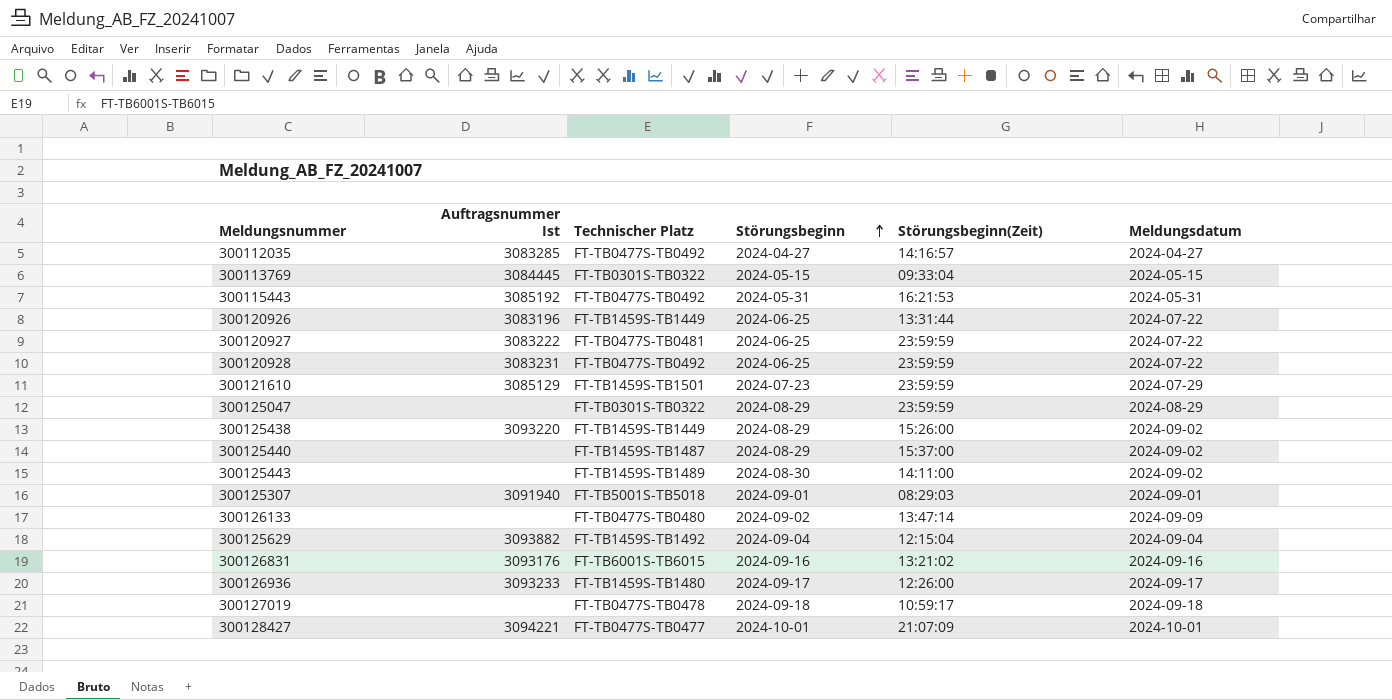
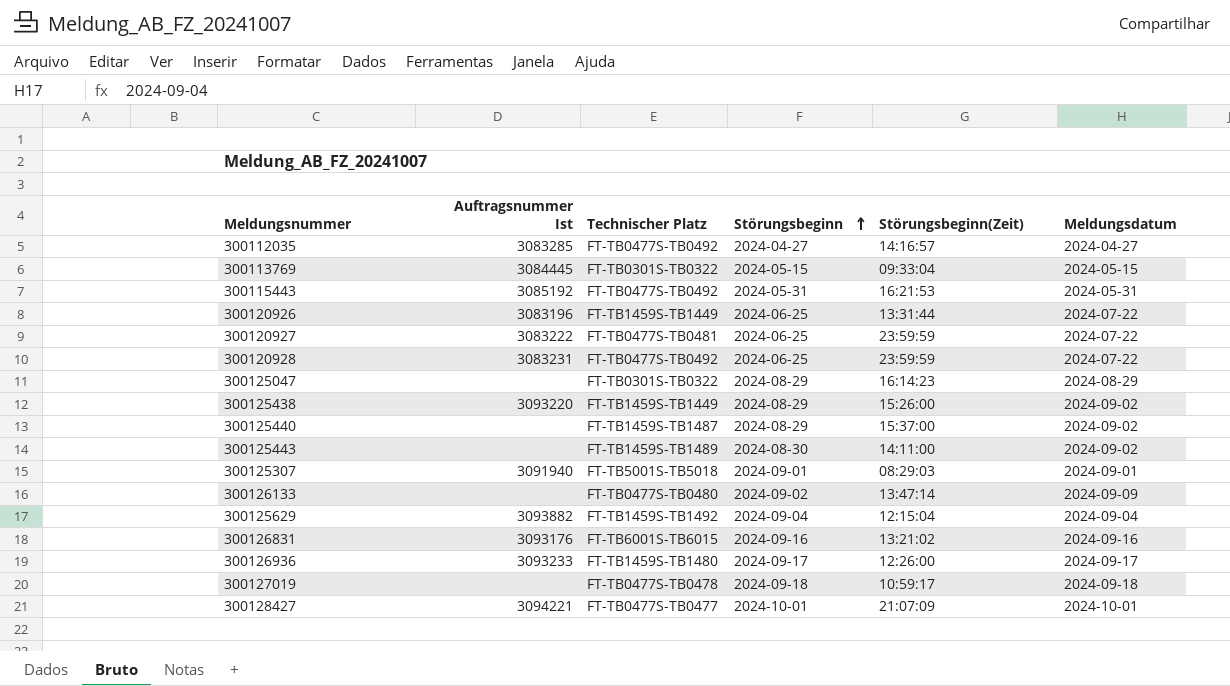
row 300121610: 3085129 | FT-TB1459S-TB1501 | 2024-07-23 | 23:59:59 | 2024-07-29 -> none
300125047 | Störungsbeginn(Zeit): 23:59:59 -> 16:14:23

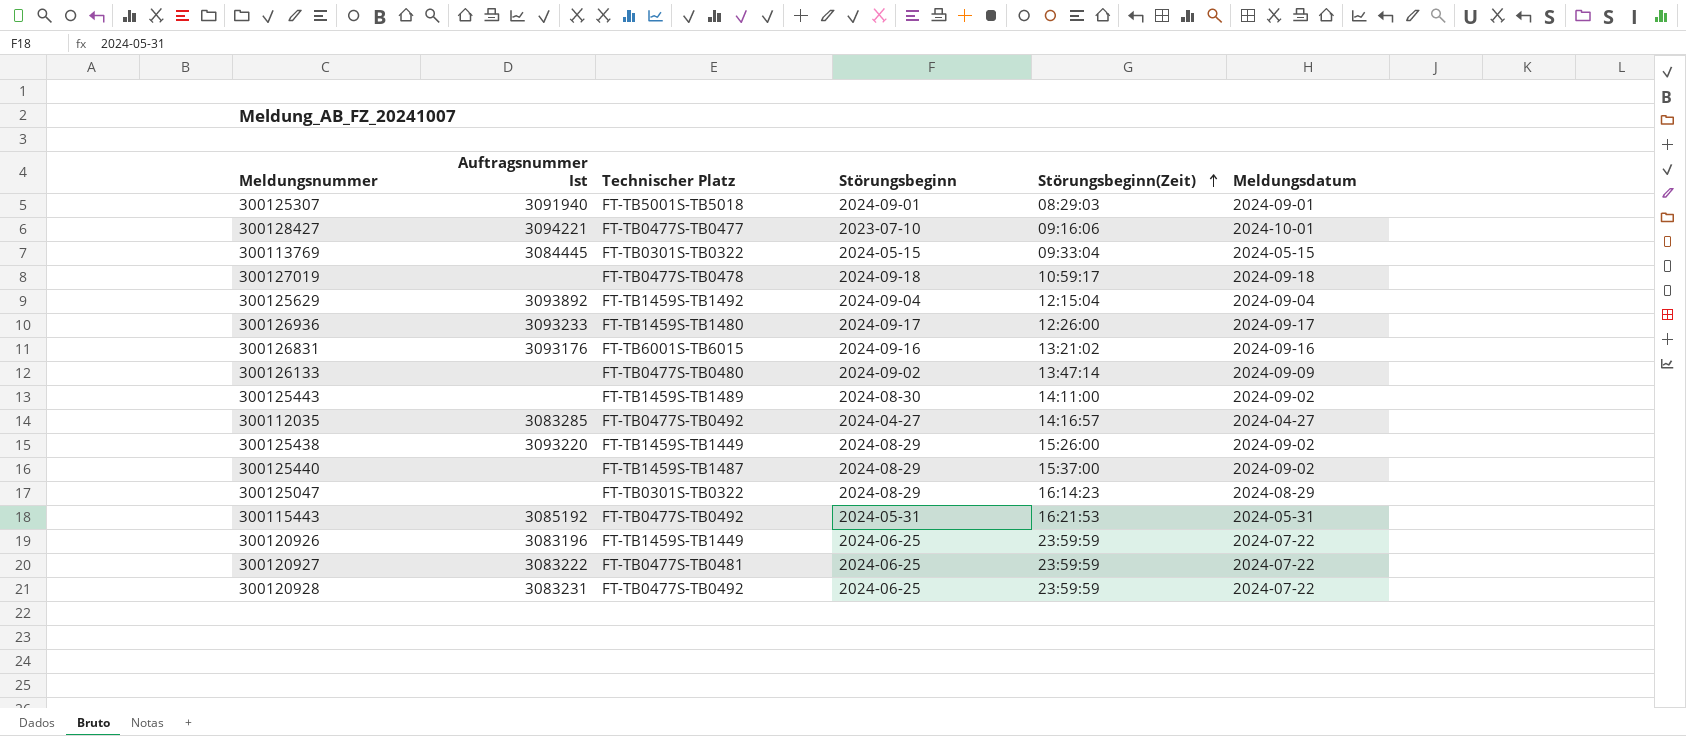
row order: Störungsbeginn ascending -> Störungsbeginn(Zeit) ascending
300128427 | Störungsbeginn: 2024-10-01 -> 2023-07-10
300128427 | Störungsbeginn(Zeit): 21:07:09 -> 09:16:06
300125629 | Auftragsnummer Ist: 3093882 -> 3093892
300120926 | Störungsbeginn(Zeit): 13:31:44 -> 23:59:59

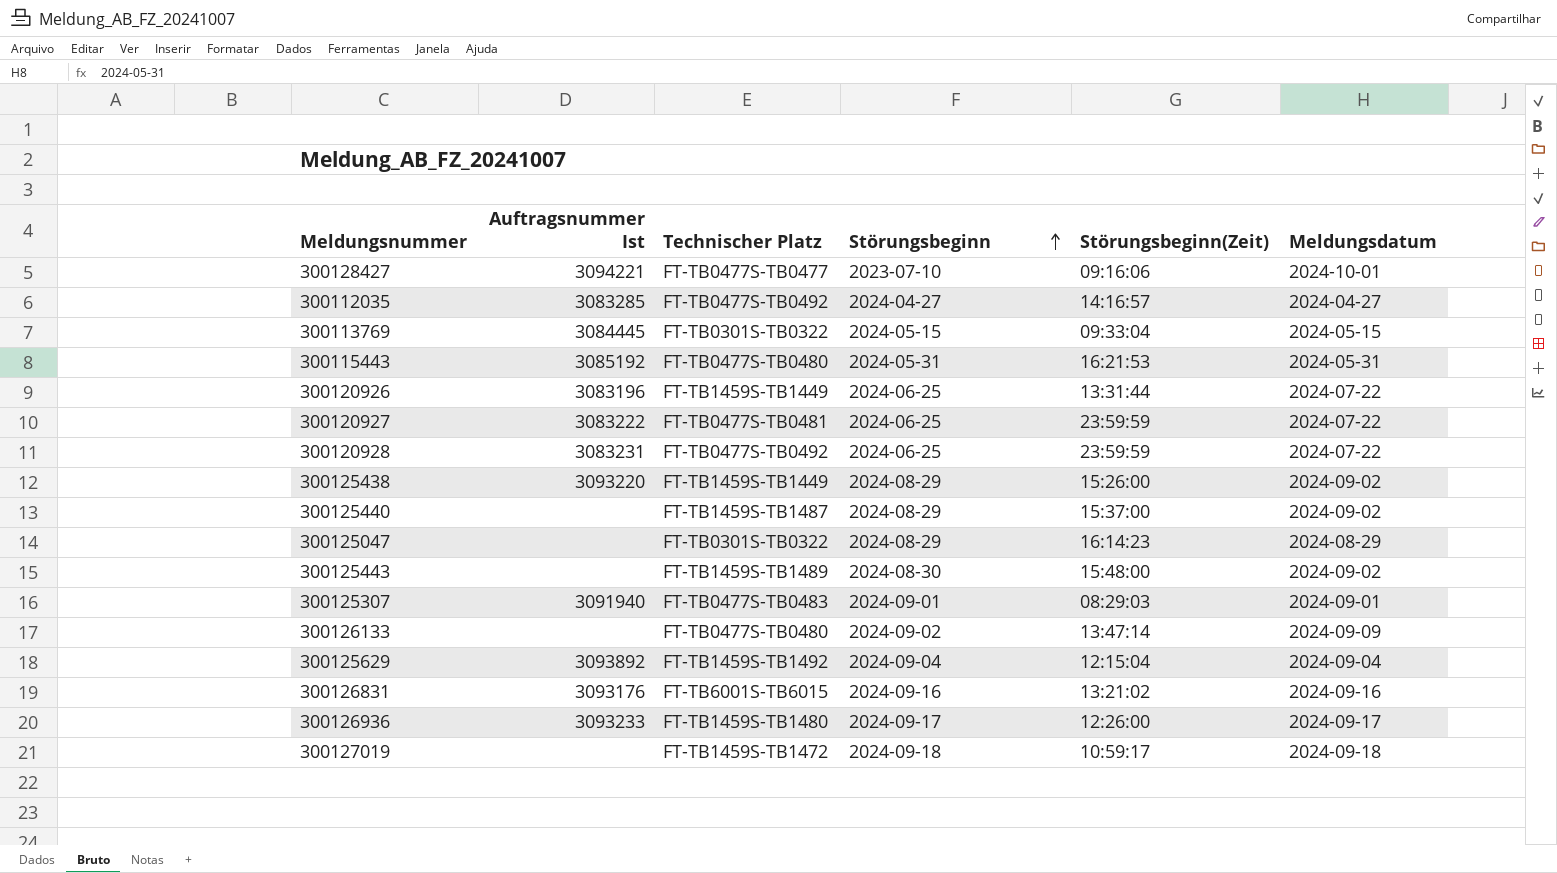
row order: Störungsbeginn(Zeit) ascending -> Störungsbeginn ascending
300115443 | Technischer Platz: FT-TB0477S-TB0492 -> FT-TB0477S-TB0480
300120926 | Störungsbeginn(Zeit): 23:59:59 -> 13:31:44
300125443 | Störungsbeginn(Zeit): 14:11:00 -> 15:48:00
300125307 | Technischer Platz: FT-TB5001S-TB5018 -> FT-TB0477S-TB0483
300127019 | Technischer Platz: FT-TB0477S-TB0478 -> FT-TB1459S-TB1472

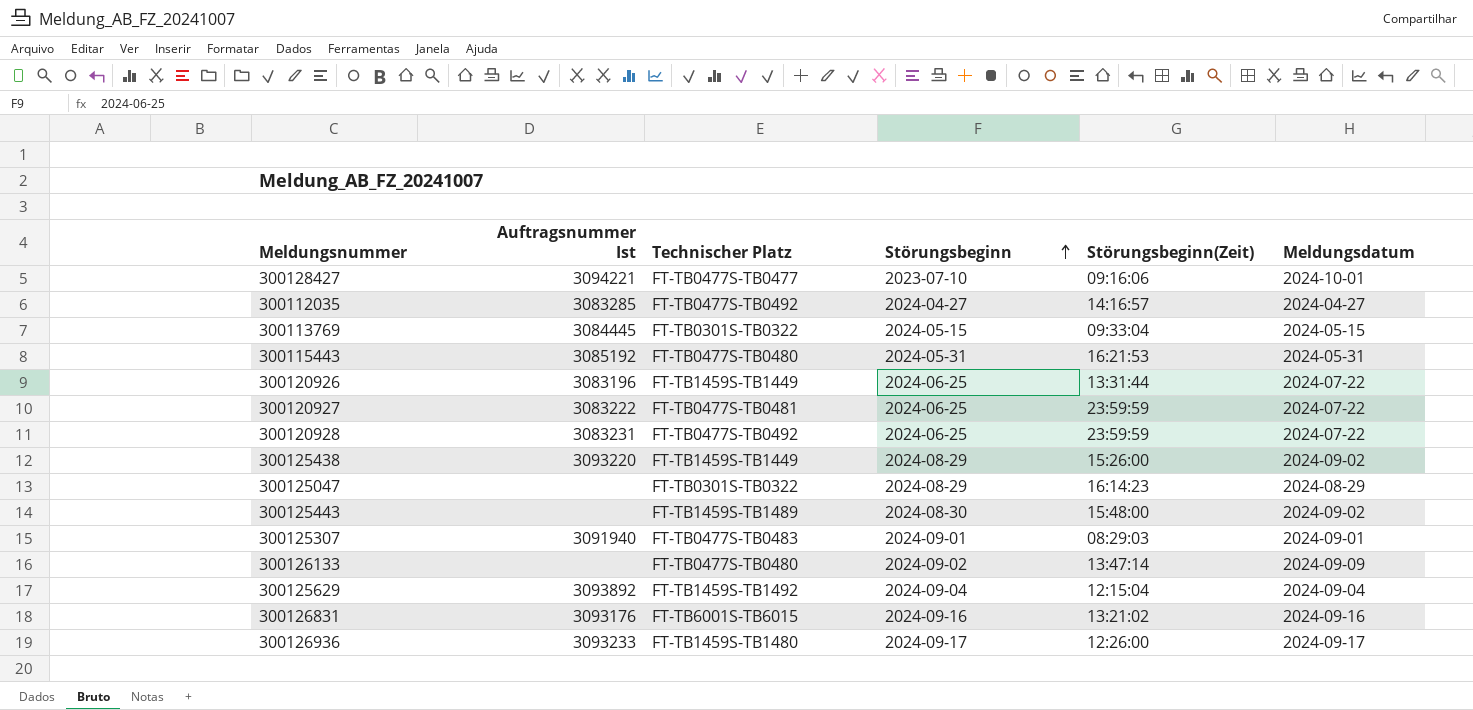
row 300125440: none | FT-TB1459S-TB1487 | 2024-08-29 | 15:37:00 | 2024-09-02 -> none
row 300127019: none | FT-TB1459S-TB1472 | 2024-09-18 | 10:59:17 | 2024-09-18 -> none

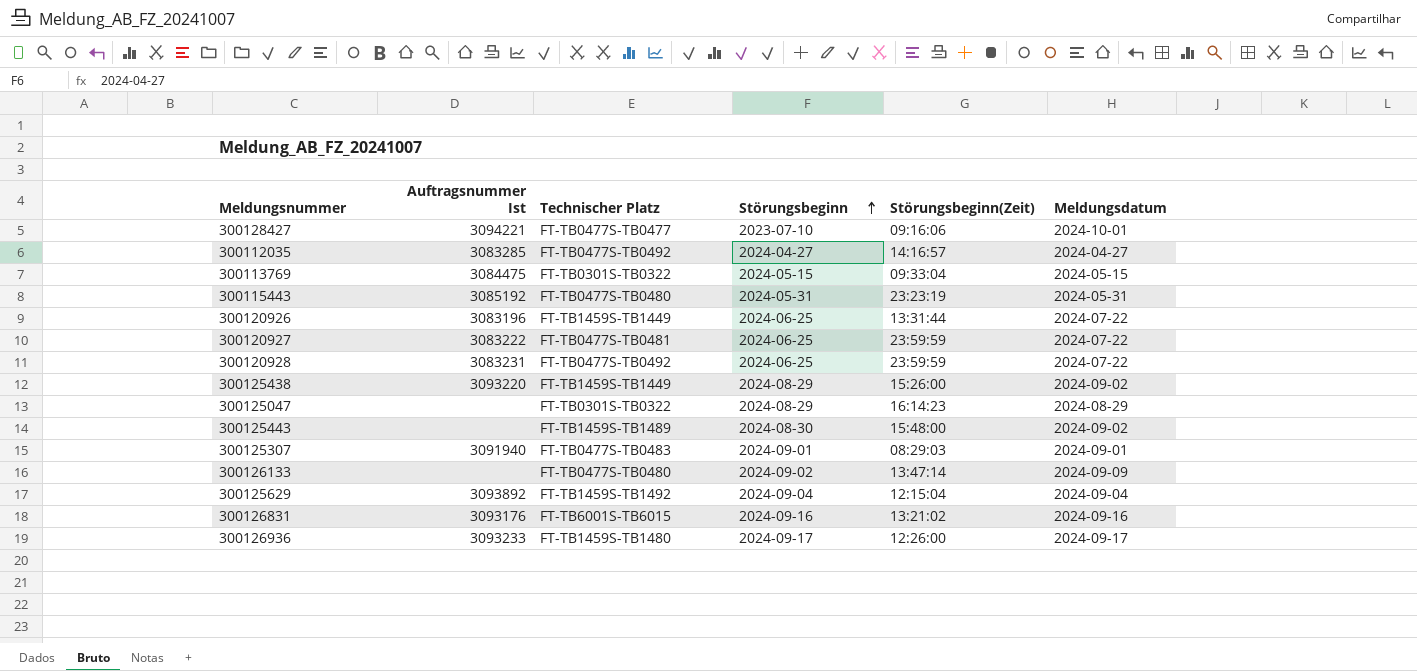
300113769 | Auftragsnummer Ist: 3084445 -> 3084475
300115443 | Störungsbeginn(Zeit): 16:21:53 -> 23:23:19

